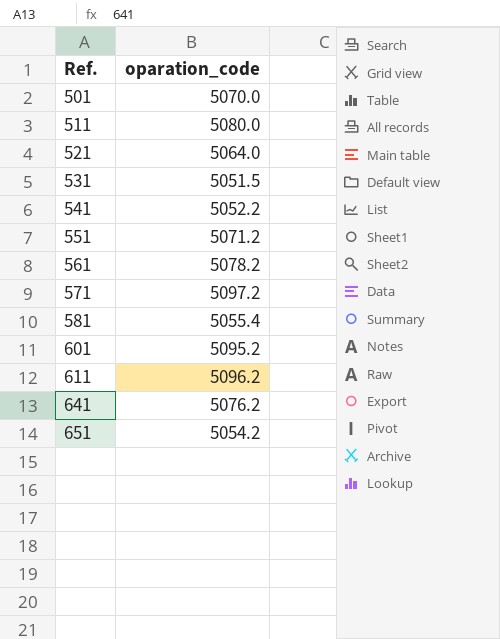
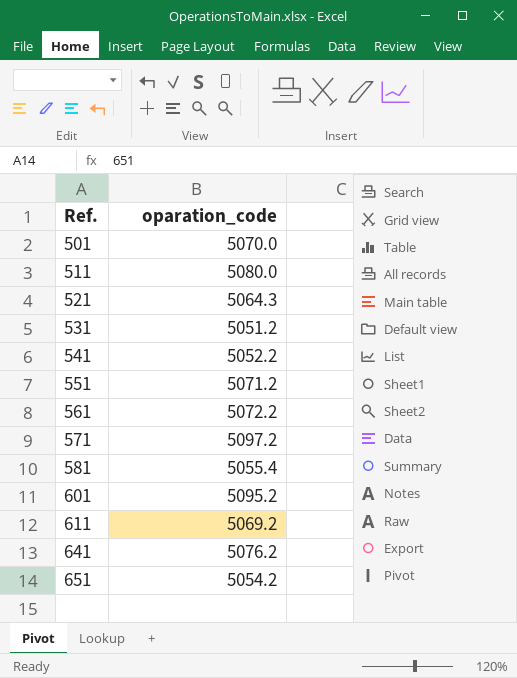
521 | oparation_code: 5064.0 -> 5064.3
531 | oparation_code: 5051.5 -> 5051.2
561 | oparation_code: 5078.2 -> 5072.2
611 | oparation_code: 5096.2 -> 5069.2

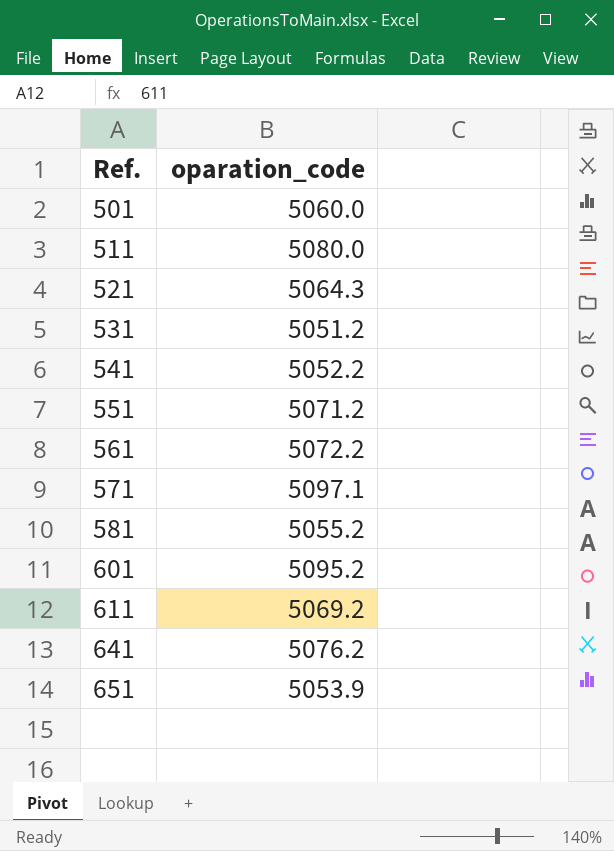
501 | oparation_code: 5070.0 -> 5060.0
571 | oparation_code: 5097.2 -> 5097.1
581 | oparation_code: 5055.4 -> 5055.2
651 | oparation_code: 5054.2 -> 5053.9

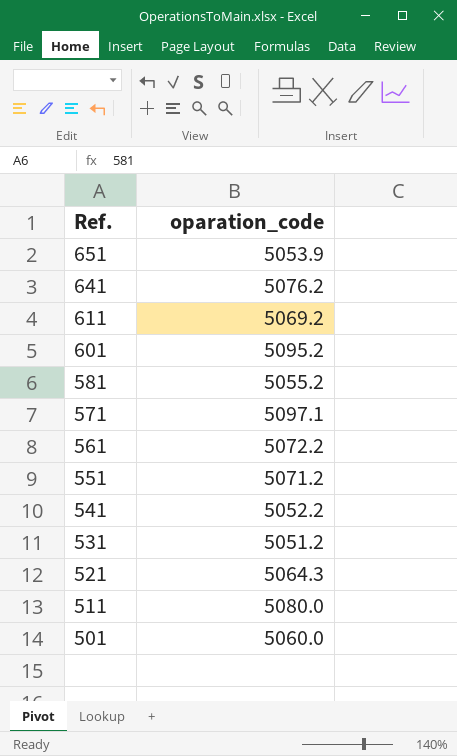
row order: Ref. ascending -> Ref. descending

